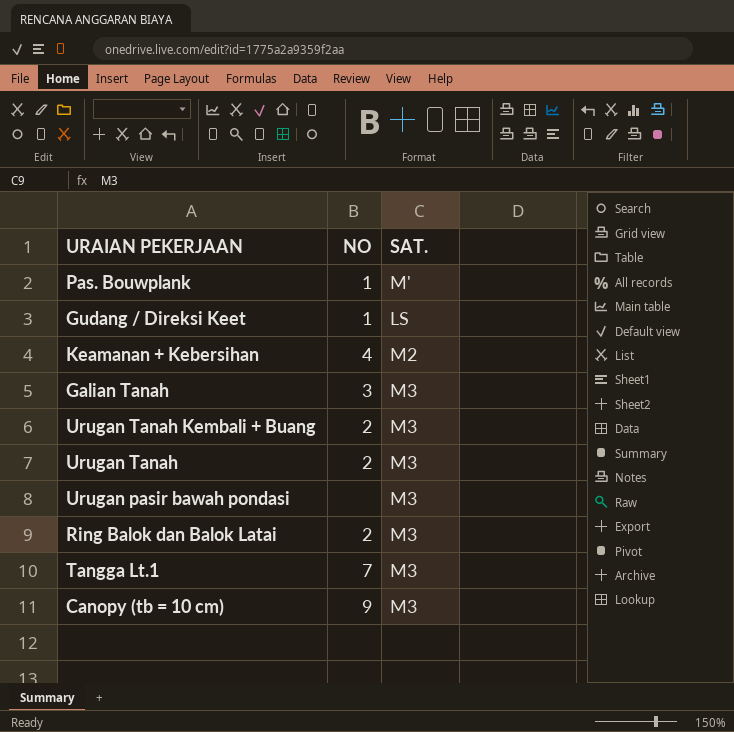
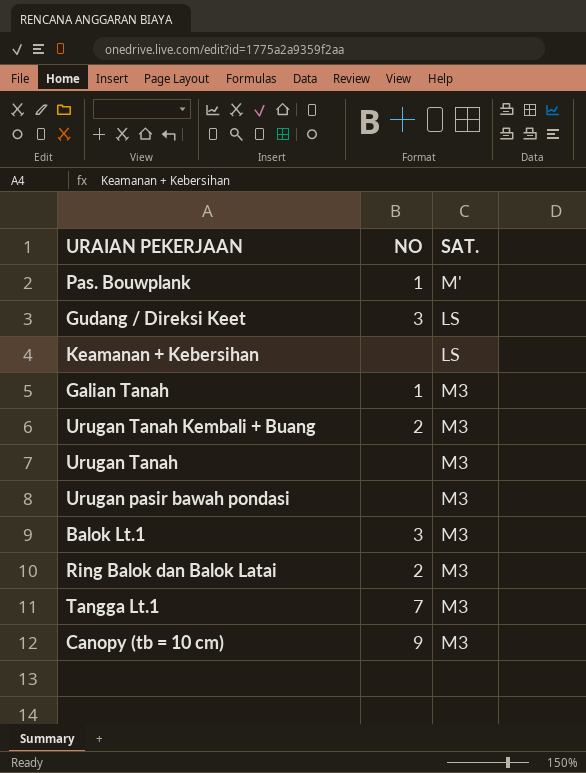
Gudang / Direksi Keet | NO: 1 -> 3
Keamanan + Kebersihan | NO: 4 -> none
Keamanan + Kebersihan | SAT.: M2 -> LS
Galian Tanah | NO: 3 -> 1
Urugan Tanah | NO: 2 -> none
row Balok Lt.1: none -> 3 | M3

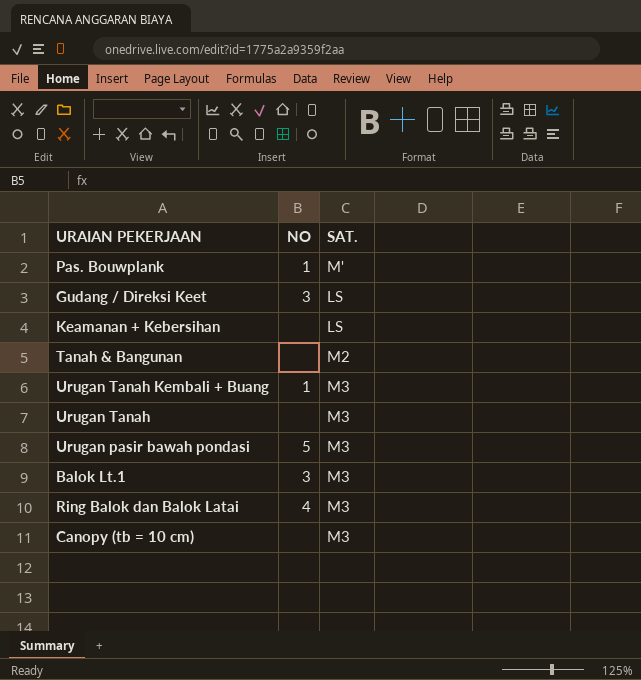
row Galian Tanah: 1 | M3 -> none
row Tangga Lt.1: 7 | M3 -> none
row Tanah & Bangunan: none -> none | M2
Urugan Tanah Kembali + Buang | NO: 2 -> 1
Urugan pasir bawah pondasi | NO: none -> 5
Ring Balok dan Balok Latai | NO: 2 -> 4
Canopy (tb = 10 cm) | NO: 9 -> none

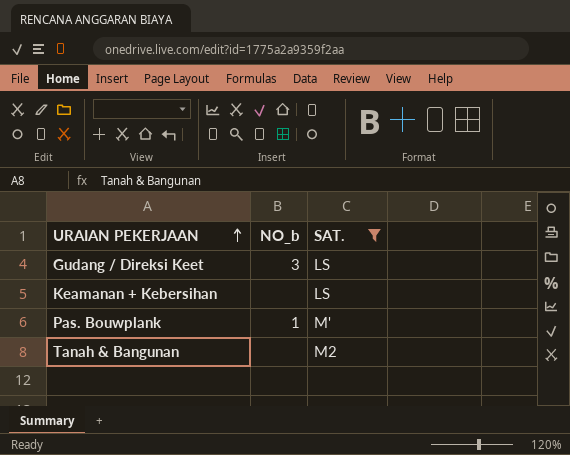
filter: none -> SAT. != M3
row order: none -> URAIAN PEKERJAAN ascending
column name: NO -> NO_b

